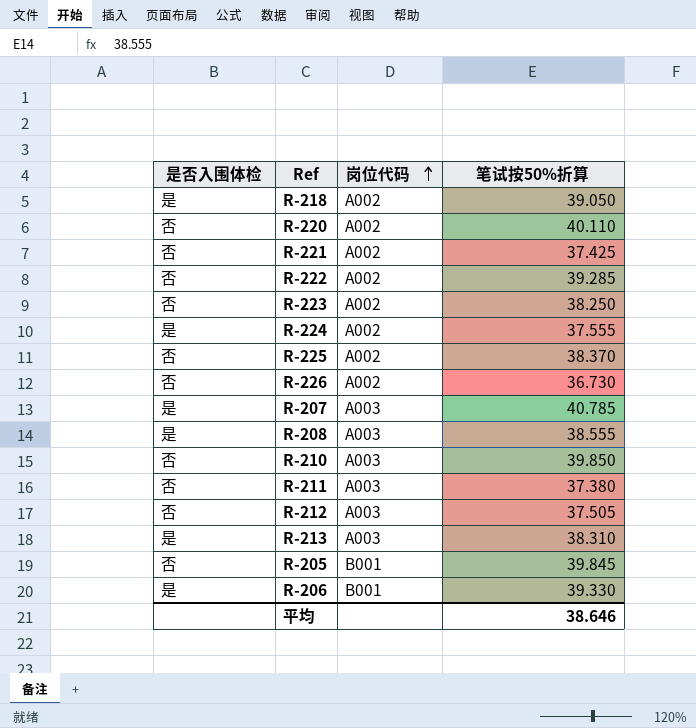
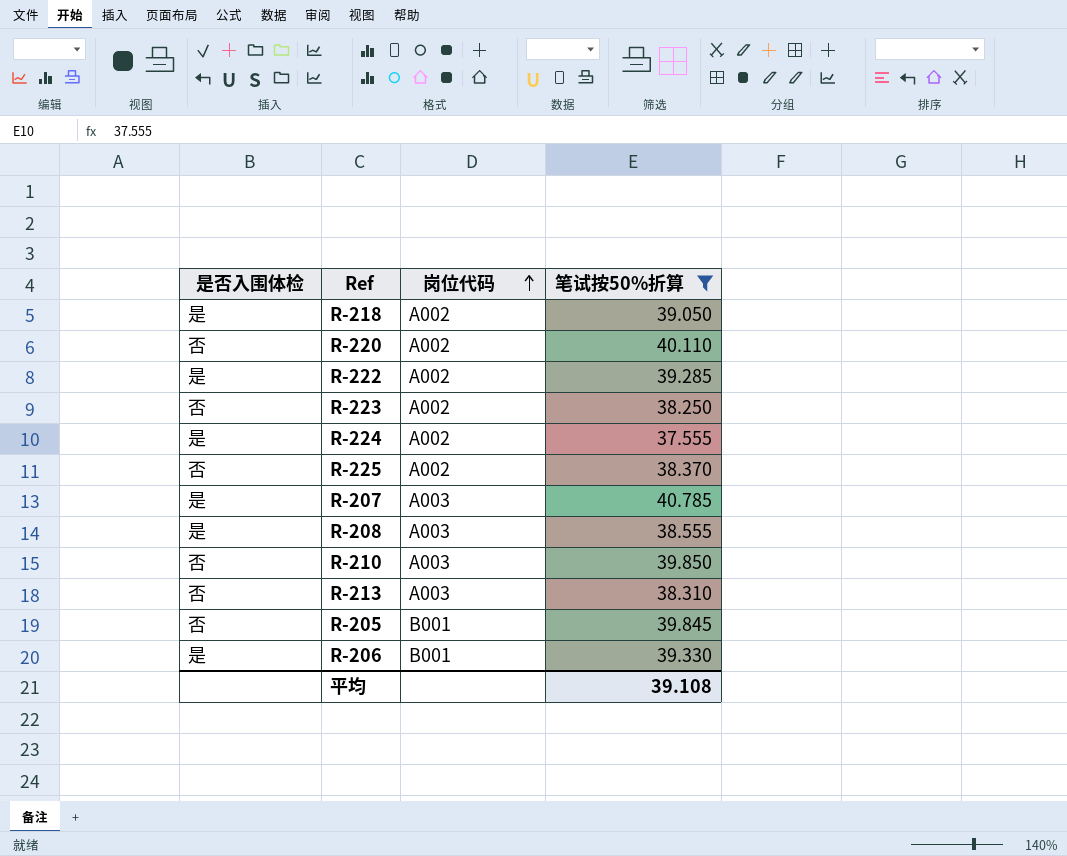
filter: none -> 笔试按50%折算 >= 37.555
R-222 | 是否入围体检: 否 -> 是
R-213 | 是否入围体检: 是 -> 否
平均 | 笔试按50%折算: 38.646 -> 39.108

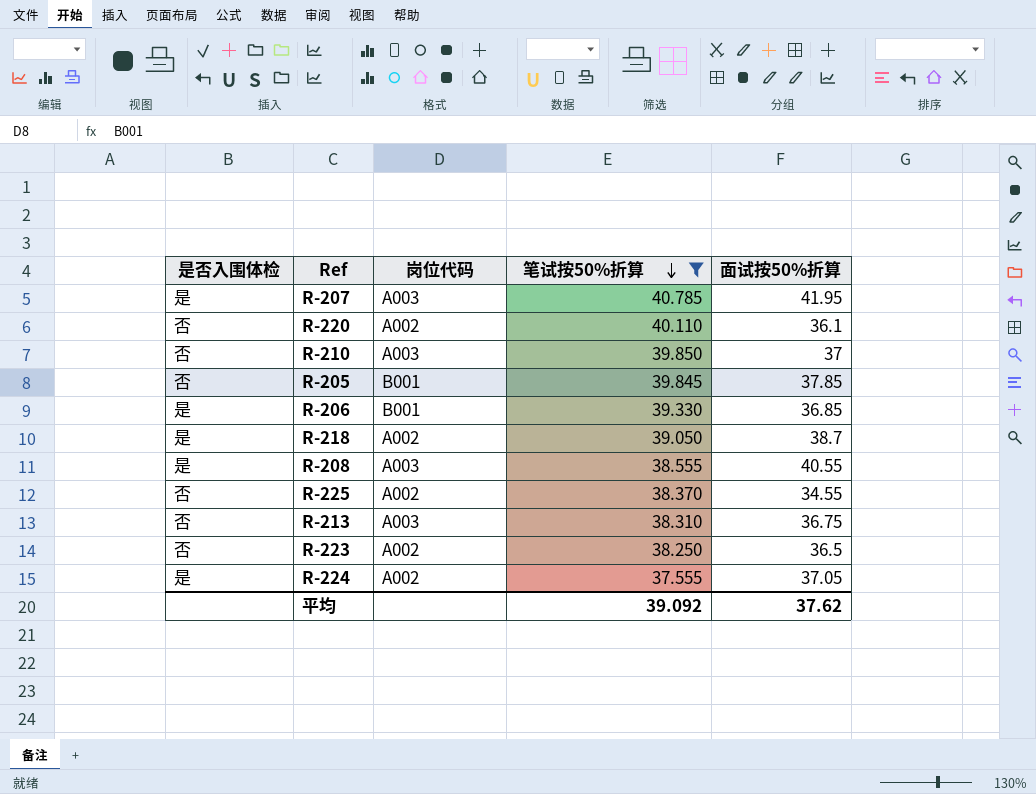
row order: 岗位代码 ascending -> 笔试按50%折算 descending
column 面试按50%折算 | position: none -> 5
row R-222: 是 | A002 | 39.285 -> none
平均 | 笔试按50%折算: 39.108 -> 39.092

